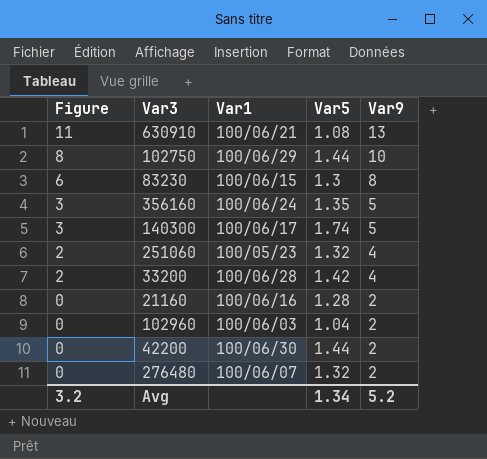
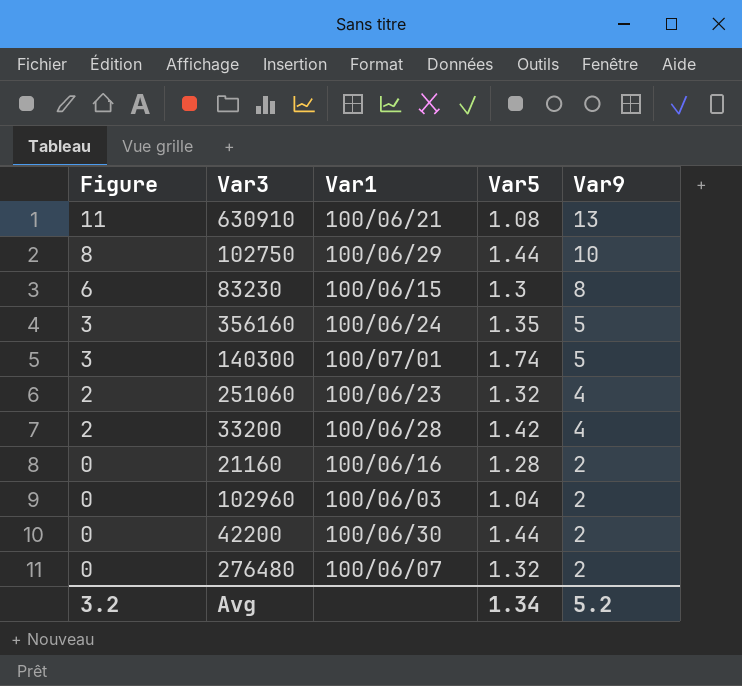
140300 | Var1: 100/06/17 -> 100/07/01
251060 | Var1: 100/05/23 -> 100/06/23

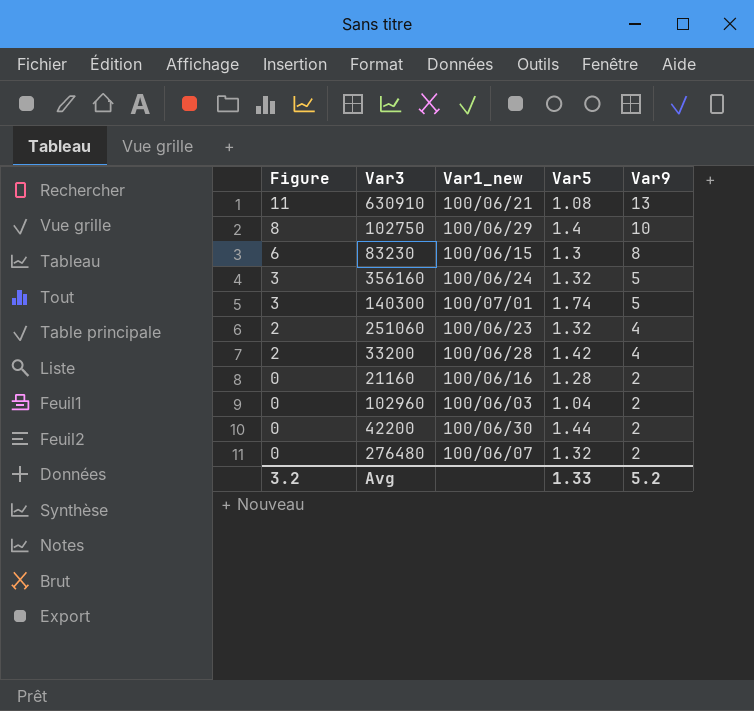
column name: Var1 -> Var1_new
102750 | Var5: 1.44 -> 1.4
356160 | Var5: 1.35 -> 1.32
Avg | Var5: 1.34 -> 1.33

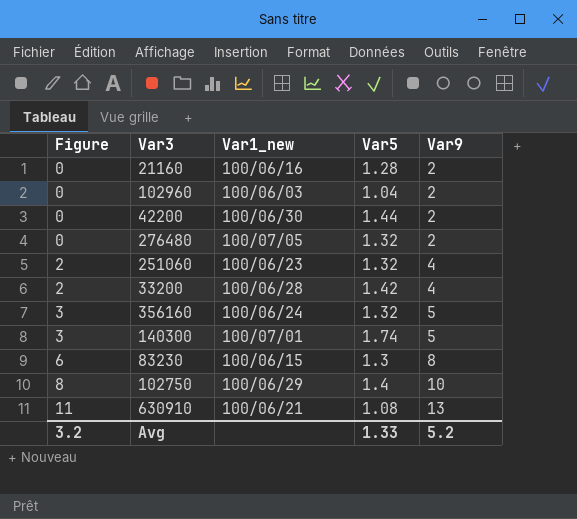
row order: Figure descending -> Figure ascending
276480 | Var1_new: 100/06/07 -> 100/07/05

